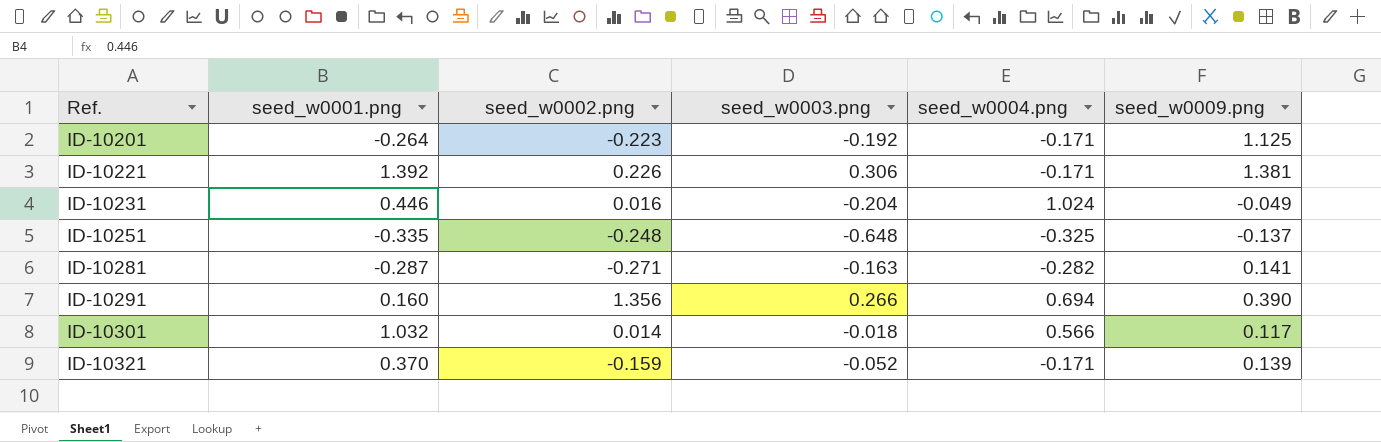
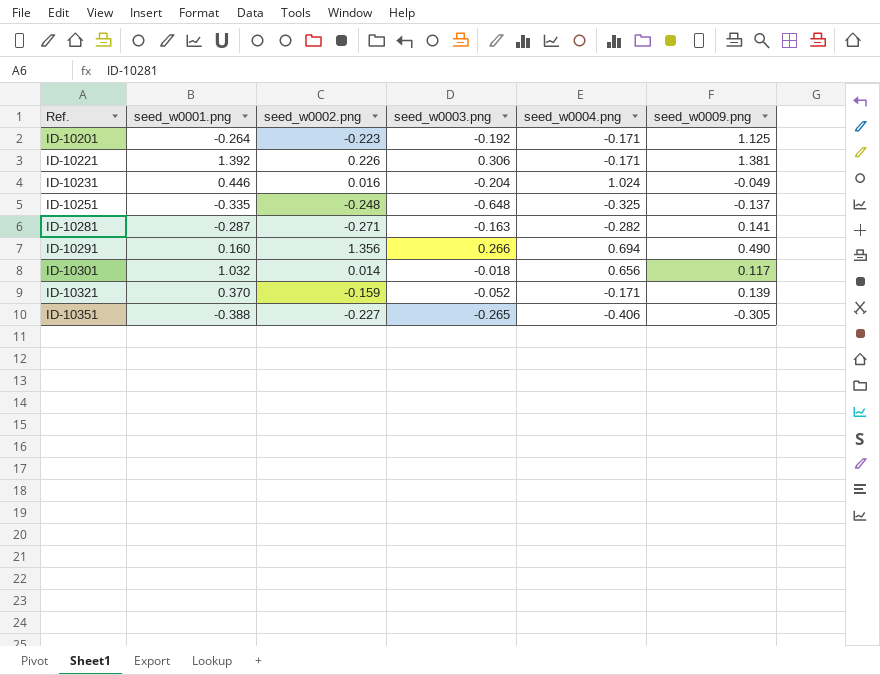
ID-10291 | seed_w0009.png: 0.390 -> 0.490
ID-10301 | seed_w0004.png: 0.566 -> 0.656
row ID-10351: none -> -0.388 | -0.227 | -0.265 | -0.406 | -0.305

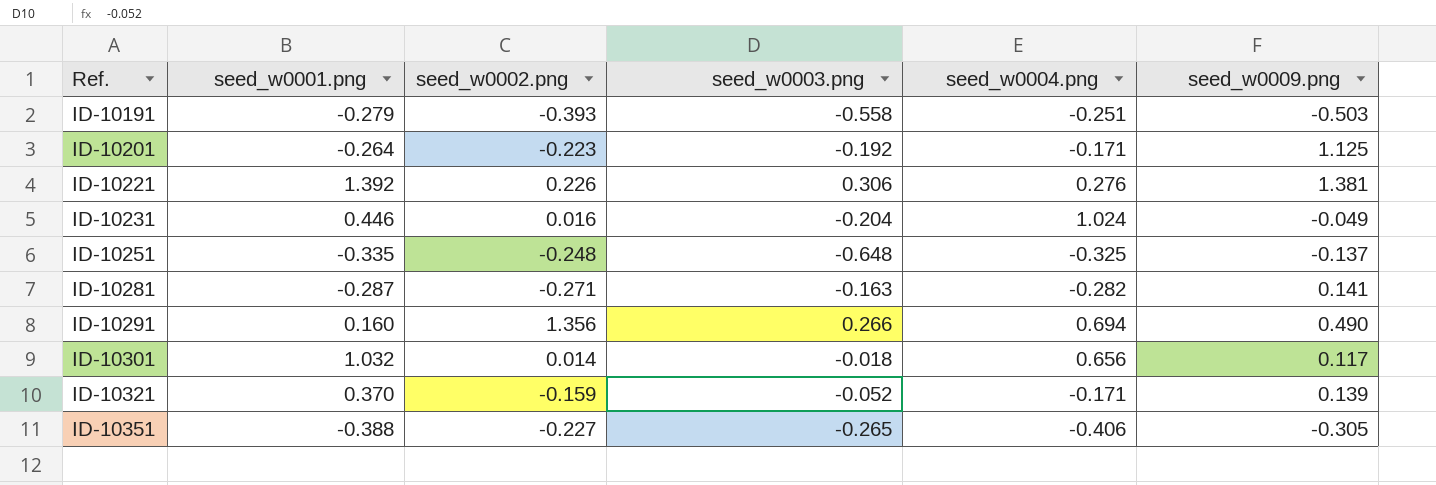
row ID-10191: none -> -0.279 | -0.393 | -0.558 | -0.251 | -0.503
ID-10221 | seed_w0004.png: -0.171 -> 0.276

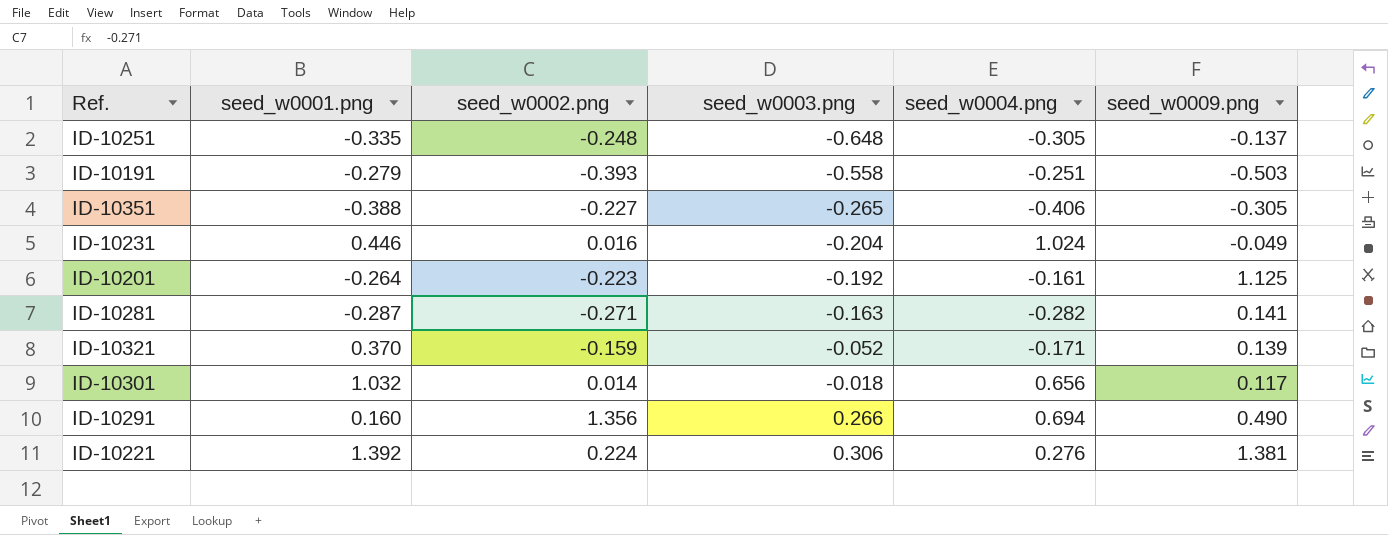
row order: Ref. ascending -> seed_w0003.png ascending
ID-10251 | seed_w0004.png: -0.325 -> -0.305
ID-10201 | seed_w0004.png: -0.171 -> -0.161
ID-10221 | seed_w0002.png: 0.226 -> 0.224

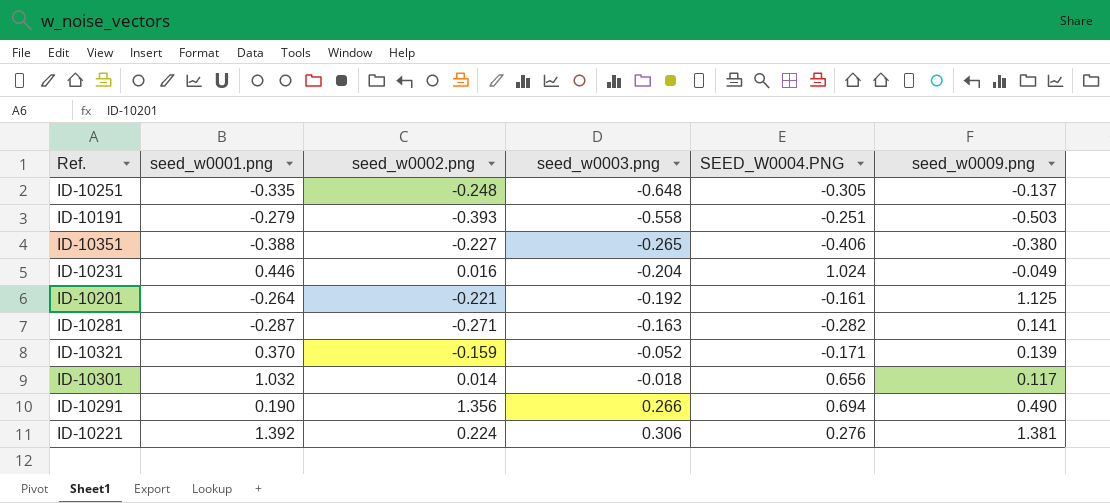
column name: seed_w0004.png -> SEED_W0004.PNG
ID-10351 | seed_w0009.png: -0.305 -> -0.380
ID-10201 | seed_w0002.png: -0.223 -> -0.221
ID-10291 | seed_w0001.png: 0.160 -> 0.190

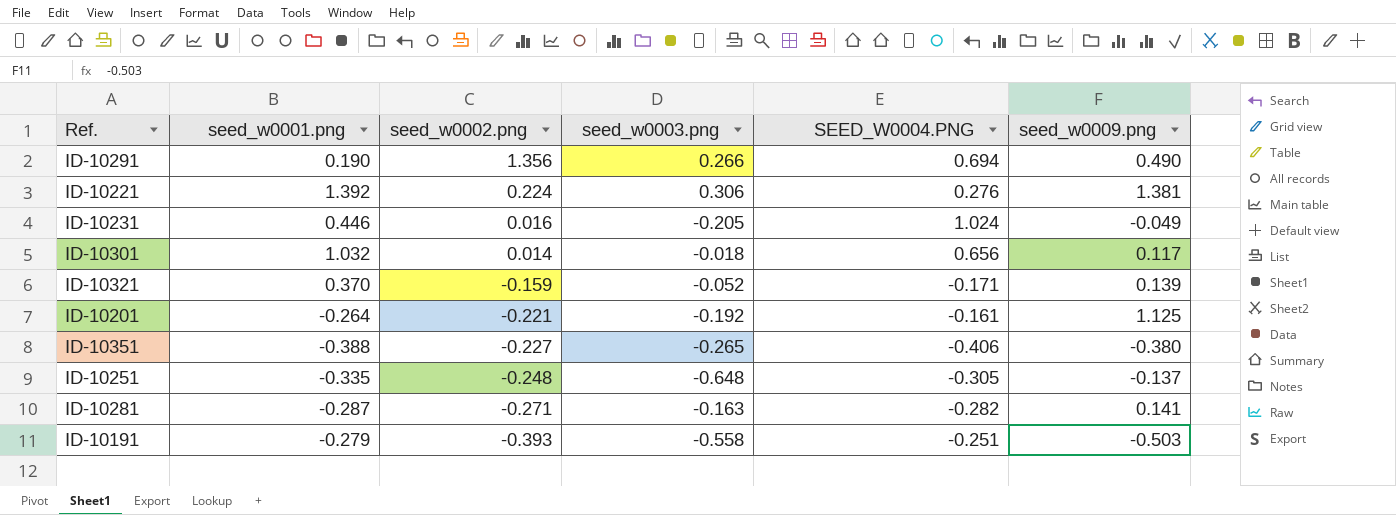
row order: seed_w0003.png ascending -> seed_w0002.png descending
ID-10231 | seed_w0003.png: -0.204 -> -0.205

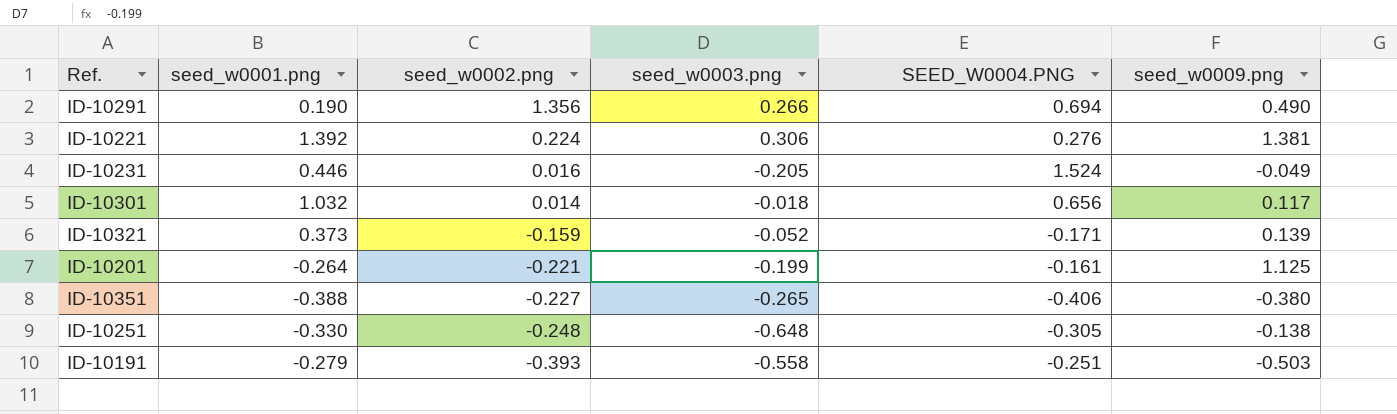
row ID-10281: -0.287 | -0.271 | -0.163 | -0.282 | 0.141 -> none
ID-10231 | SEED_W0004.PNG: 1.024 -> 1.524
ID-10321 | seed_w0001.png: 0.370 -> 0.373
ID-10201 | seed_w0003.png: -0.192 -> -0.199
ID-10251 | seed_w0001.png: -0.335 -> -0.330
ID-10251 | seed_w0009.png: -0.137 -> -0.138

